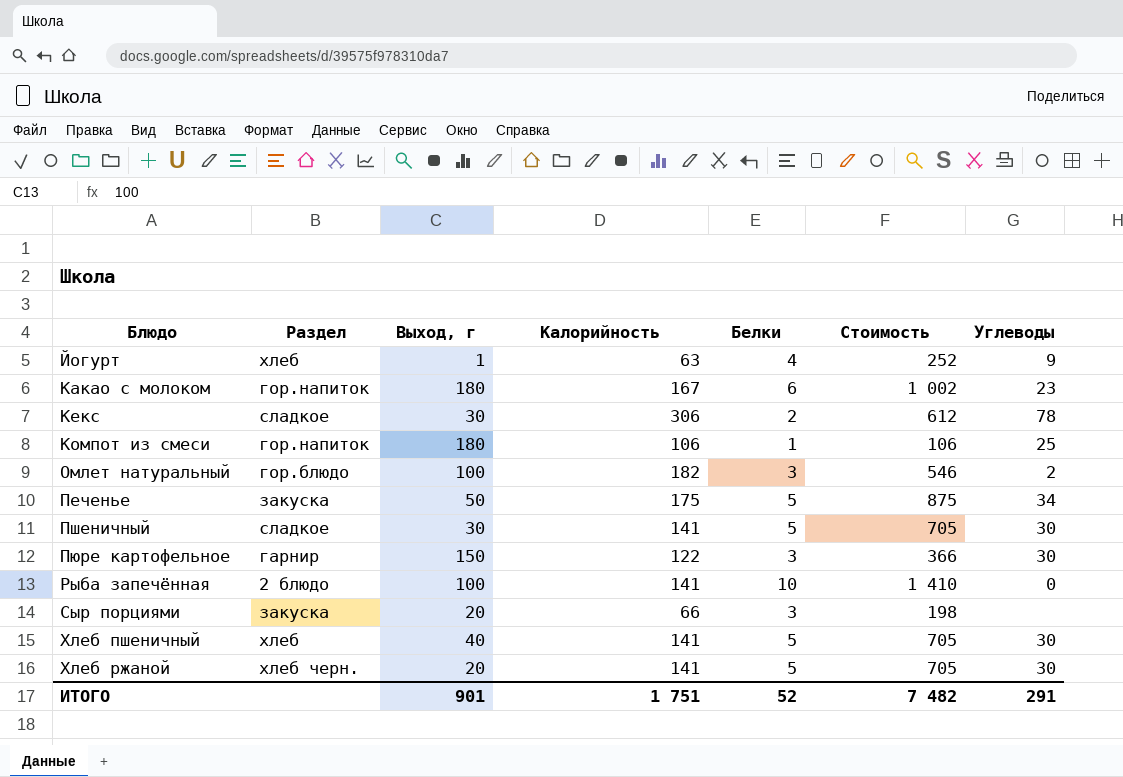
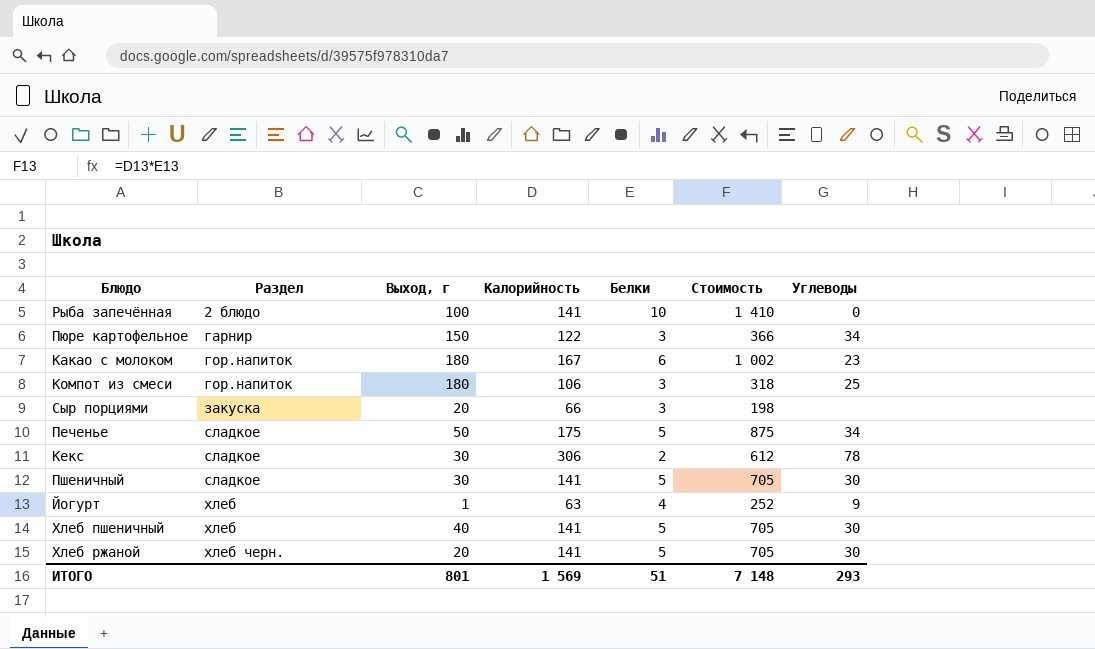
row order: Блюдо ascending -> Раздел ascending
row Омлет натуральный: гор.блюдо | 100 | 182 | 3 | 546 | 2 -> none
Пюре картофельное | Углеводы: 30 -> 34
Компот из смеси | Белки: 1 -> 3
Компот из смеси | Стоимость: 106 -> 318
Печенье | Раздел: закуска -> сладкое
ИТОГО | Выход, г: 901 -> 801
ИТОГО | Калорийность: 1 751 -> 1 569
ИТОГО | Белки: 52 -> 51
ИТОГО | Стоимость: 7 482 -> 7 148
ИТОГО | Углеводы: 291 -> 293

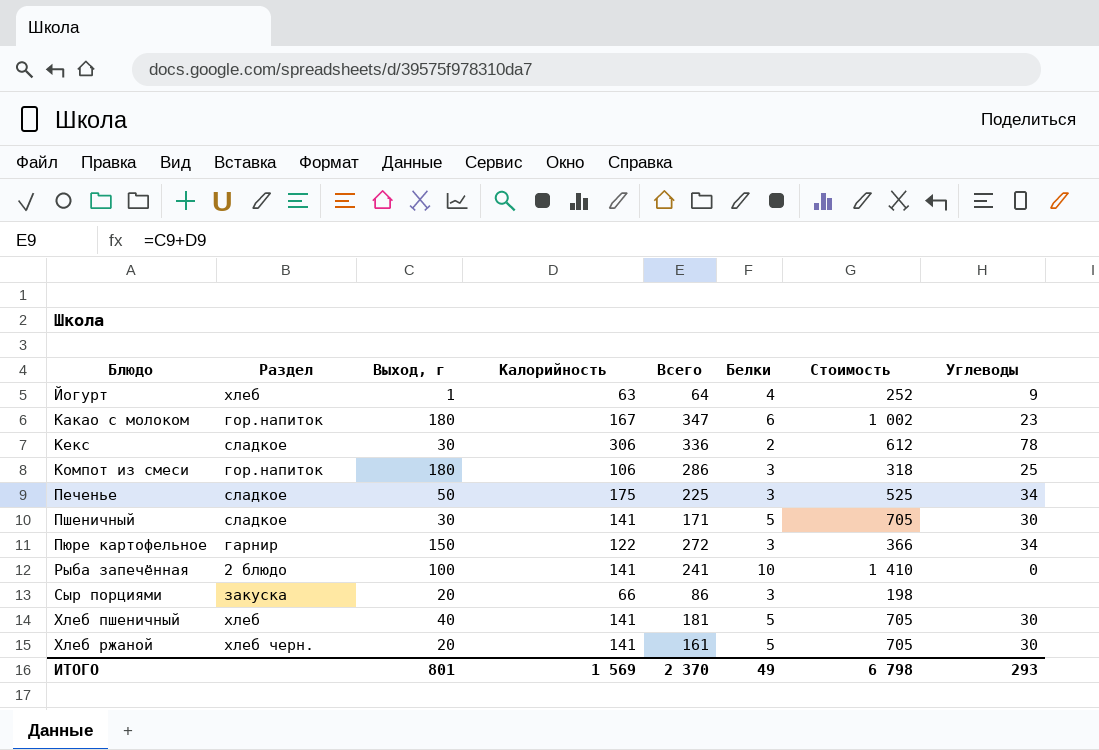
row order: Раздел ascending -> Блюдо ascending
column Всего | formula: none -> [Выход, г] + [Калорийность]
Печенье | Белки: 5 -> 3
Печенье | Стоимость: 875 -> 525
ИТОГО | Белки: 51 -> 49
ИТОГО | Стоимость: 7 148 -> 6 798

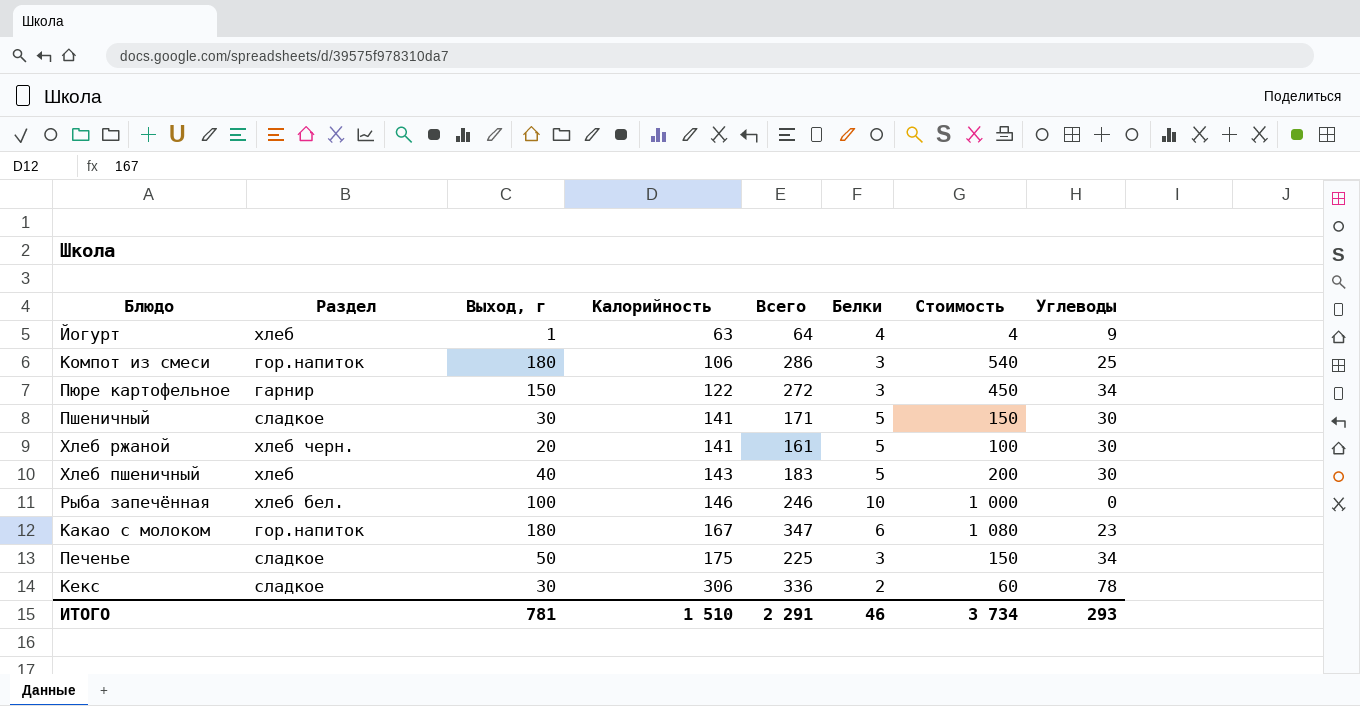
row order: Блюдо ascending -> Калорийность ascending
column Стоимость | formula: [Калорийность] * [Белки] -> [Выход, г] * [Белки]
row Сыр порциями: закуска | 20 | 66 | 86 | 3 | 198 | none -> none
Хлеб пшеничный | Калорийность: 141 -> 143
Хлеб пшеничный | Всего: 181 -> 183
Рыба запечённая | Раздел: 2 блюдо -> хлеб бел.
Рыба запечённая | Калорийность: 141 -> 146
Рыба запечённая | Всего: 241 -> 246
ИТОГО | Выход, г: 801 -> 781
ИТОГО | Калорийность: 1 569 -> 1 510
ИТОГО | Всего: 2 370 -> 2 291
ИТОГО | Белки: 49 -> 46
ИТОГО | Стоимость: 6 798 -> 3 734

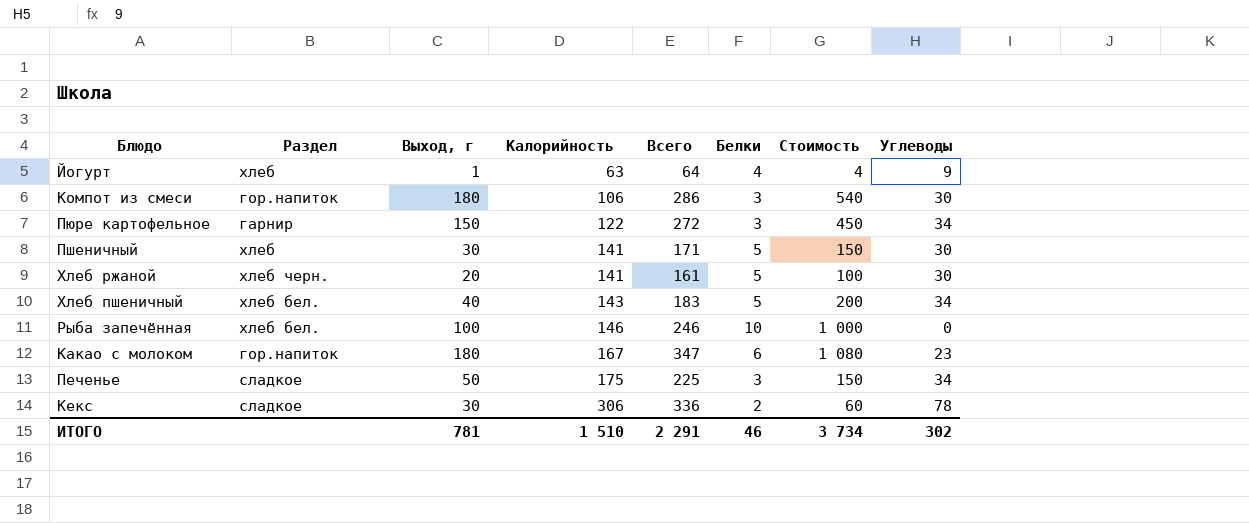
Компот из смеси | Углеводы: 25 -> 30
Пшеничный | Раздел: сладкое -> хлеб
Хлеб пшеничный | Раздел: хлеб -> хлеб бел.
Хлеб пшеничный | Углеводы: 30 -> 34
ИТОГО | Углеводы: 293 -> 302

